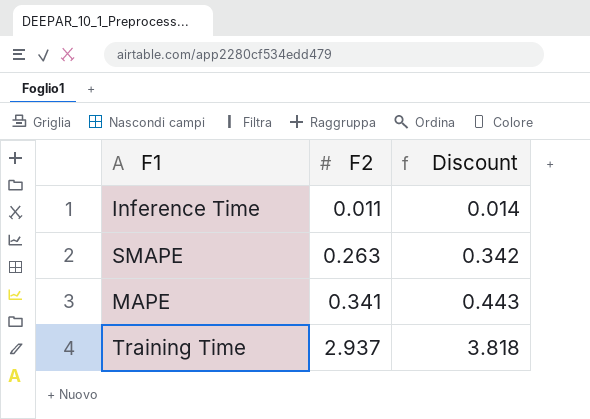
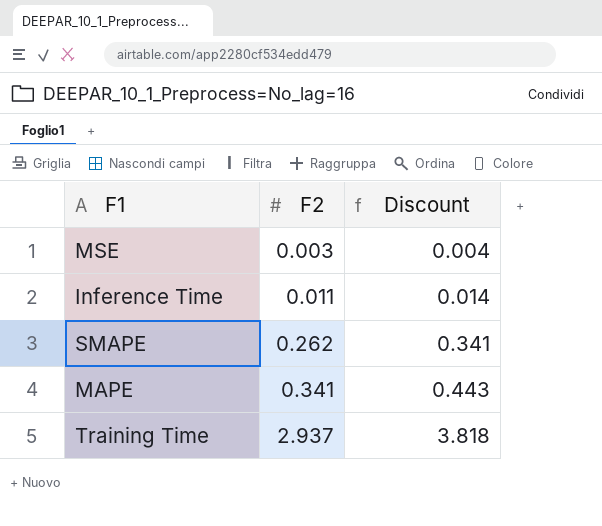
row MSE: none -> 0.003 | 0.004
SMAPE | F2: 0.263 -> 0.262
SMAPE | Discount: 0.342 -> 0.341

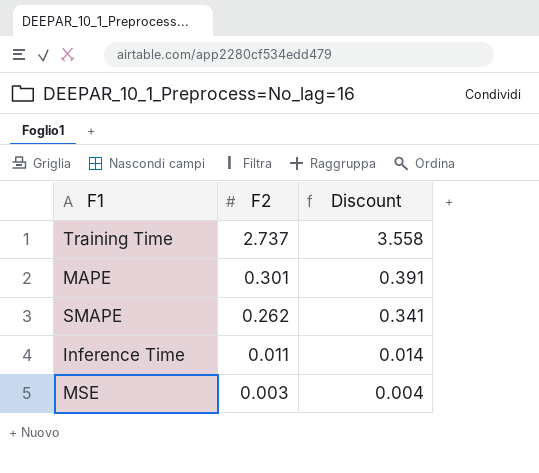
row order: F2 ascending -> F2 descending
Training Time | F2: 2.937 -> 2.737
Training Time | Discount: 3.818 -> 3.558
MAPE | F2: 0.341 -> 0.301
MAPE | Discount: 0.443 -> 0.391

